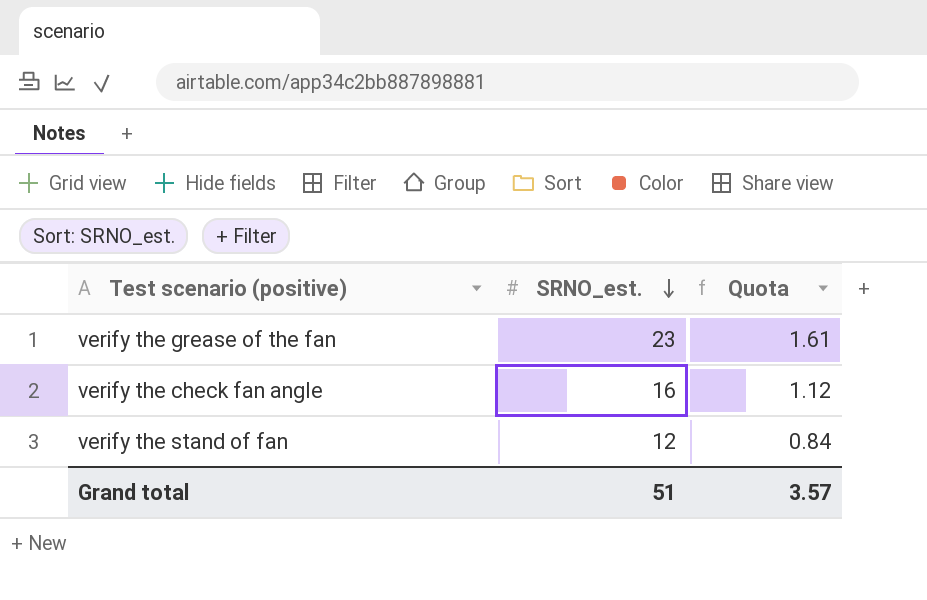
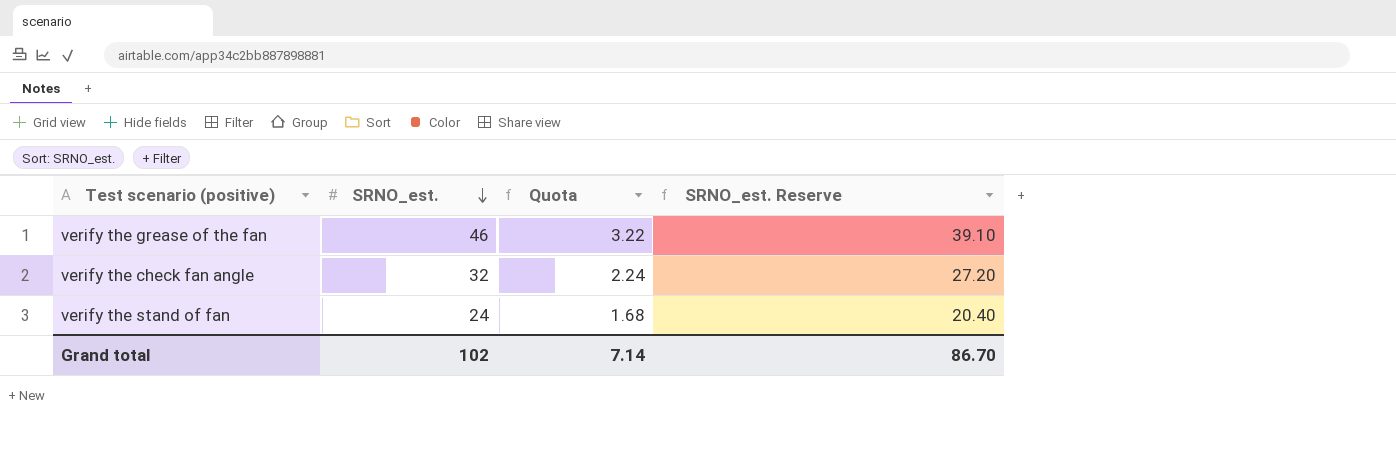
column SRNO_est. Reserve | formula: none -> [SRNO_est.] * 0.85
verify the grease of the fan | SRNO_est.: 23 -> 46
verify the grease of the fan | Quota: 1.61 -> 3.22
verify the check fan angle | SRNO_est.: 16 -> 32
verify the check fan angle | Quota: 1.12 -> 2.24
verify the stand of fan | SRNO_est.: 12 -> 24
verify the stand of fan | Quota: 0.84 -> 1.68
Grand total | SRNO_est.: 51 -> 102
Grand total | Quota: 3.57 -> 7.14

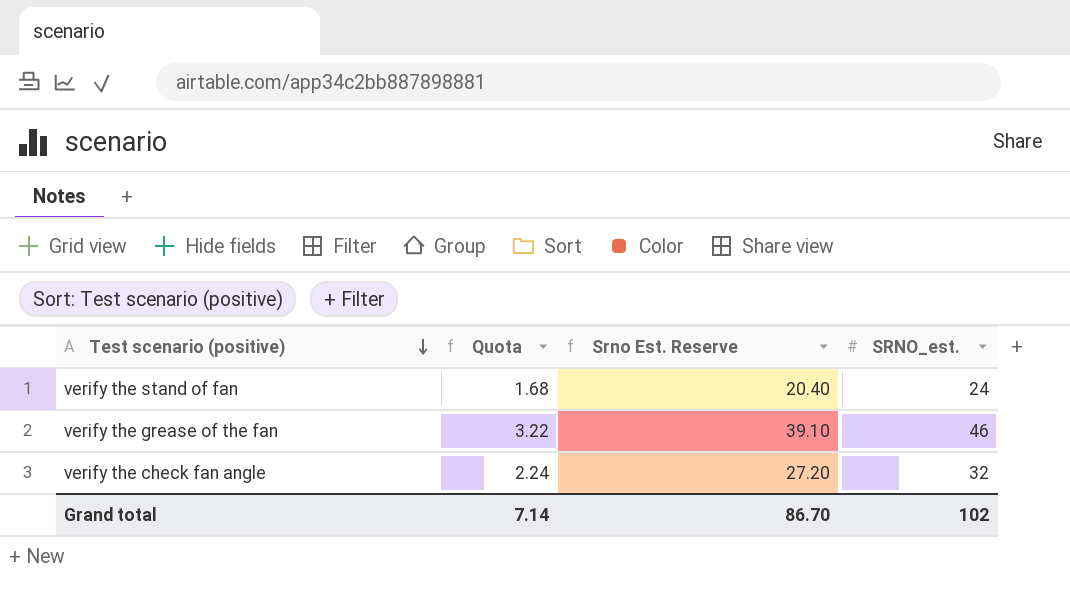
row order: SRNO_est. descending -> Test scenario (positive) descending
column name: SRNO_est. Reserve -> Srno Est. Reserve
column SRNO_est. | position: 2 -> 4

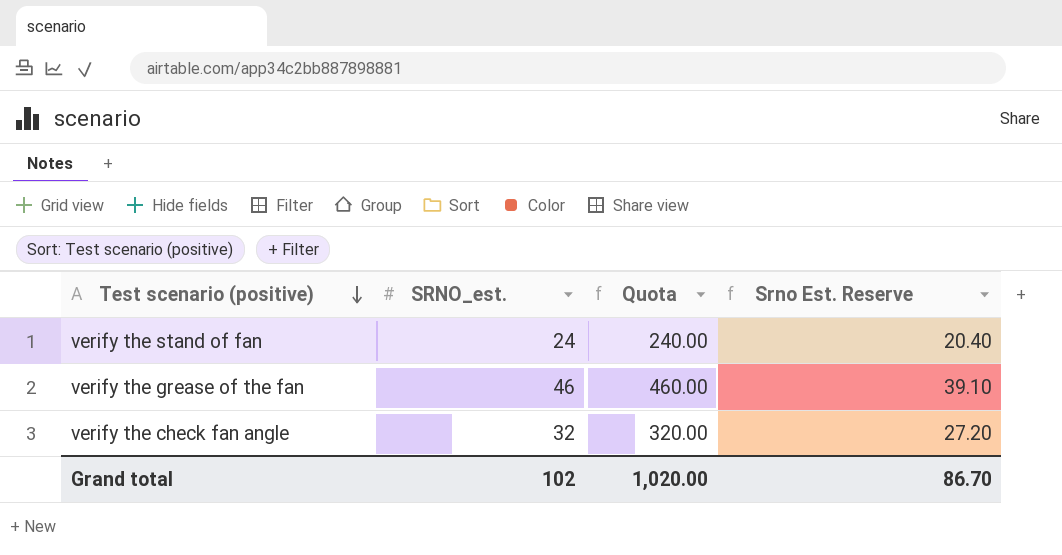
column SRNO_est. | position: 4 -> 2
column Quota | formula: [SRNO_est.] * 0.07 -> [SRNO_est.] * 10
Grand total | Quota: 7.14 -> 1,020.00

